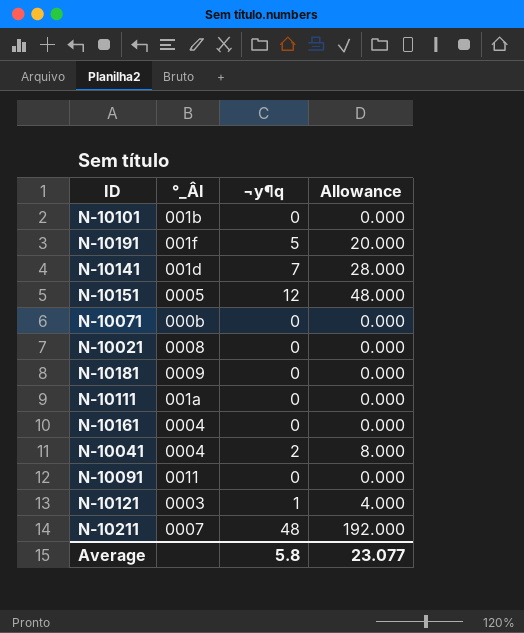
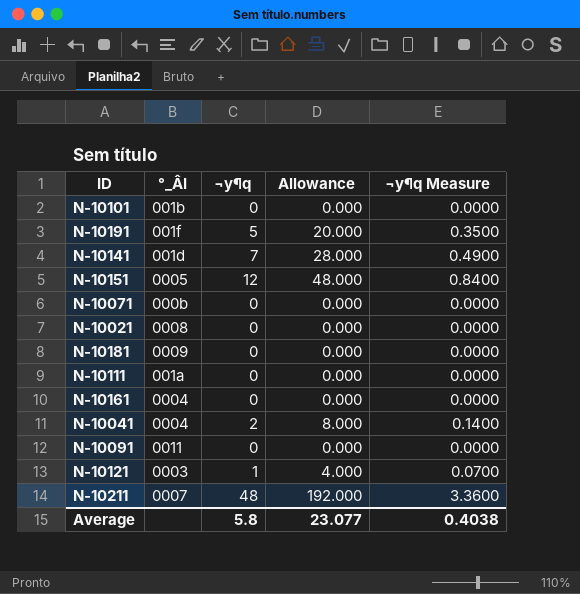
column ¬y¶q Measure | formula: none -> [¬y¶q] * 0.07

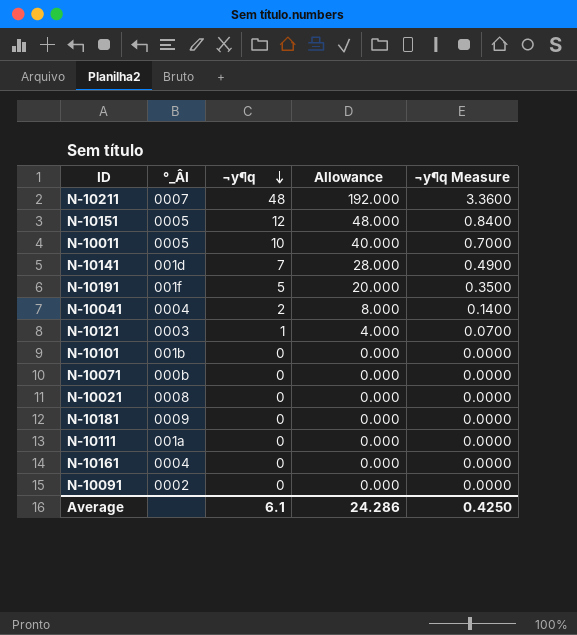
row order: none -> ¬y¶q descending
row N-10011: none -> 0005 | 10 | 40.000 | 0.7000
N-10091 | °_ÂI: 0011 -> 0002
Average | ¬y¶q: 5.8 -> 6.1
Average | Allowance: 23.077 -> 24.286
Average | ¬y¶q Measure: 0.4038 -> 0.4250

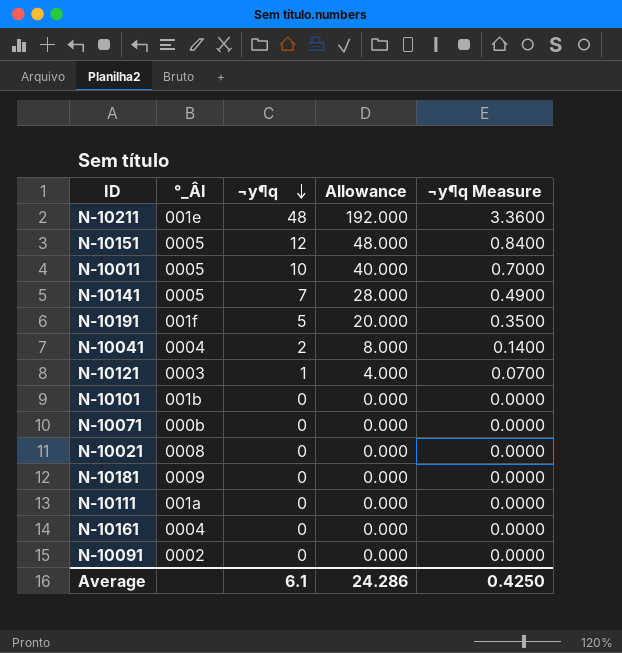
N-10211 | °_ÂI: 0007 -> 001e
N-10141 | °_ÂI: 001d -> 0005

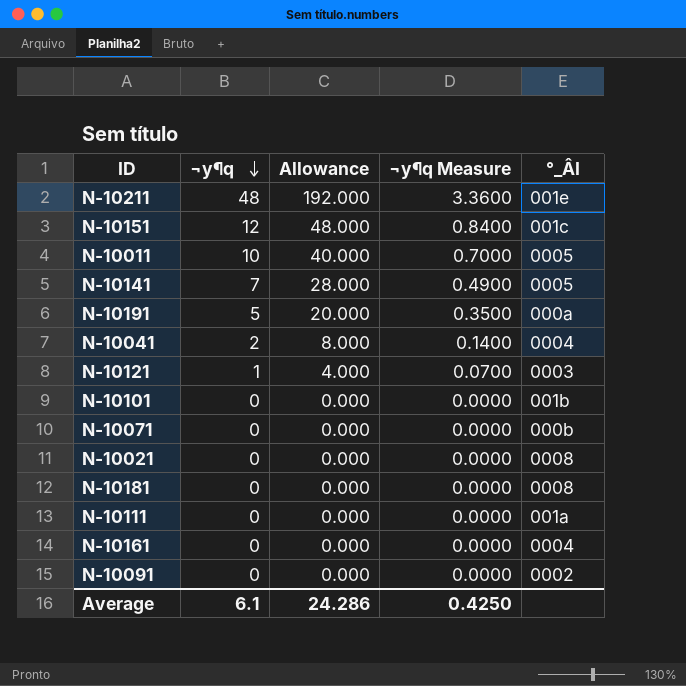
column °_ÂI | position: 2 -> 5
N-10151 | °_ÂI: 0005 -> 001c
N-10191 | °_ÂI: 001f -> 000a
N-10181 | °_ÂI: 0009 -> 0008

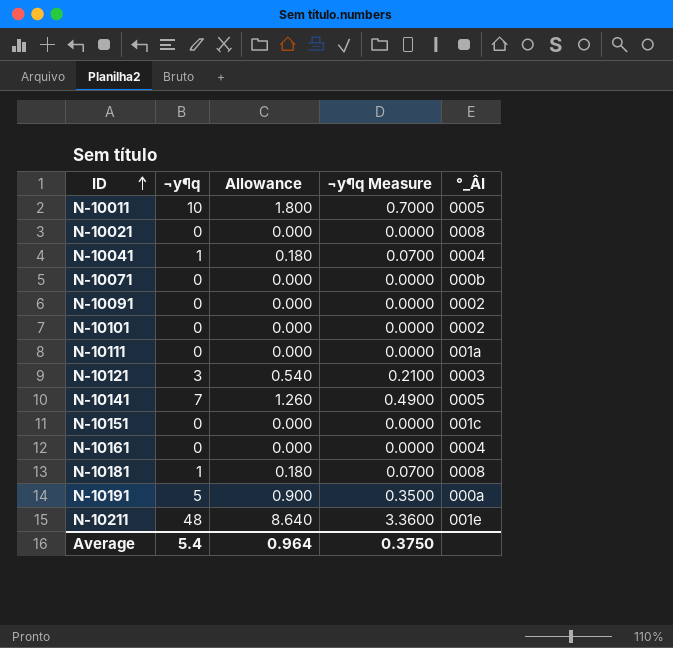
row order: ¬y¶q descending -> ID ascending
column Allowance | formula: [¬y¶q] * 4 -> [¬y¶q] * 0.18
N-10041 | ¬y¶q: 2 -> 1
N-10041 | ¬y¶q Measure: 0.1400 -> 0.0700
N-10101 | °_ÂI: 001b -> 0002
N-10121 | ¬y¶q: 1 -> 3
N-10121 | ¬y¶q Measure: 0.0700 -> 0.2100
N-10151 | ¬y¶q: 12 -> 0
N-10151 | ¬y¶q Measure: 0.8400 -> 0.0000
N-10181 | ¬y¶q: 0 -> 1
N-10181 | ¬y¶q Measure: 0.0000 -> 0.0700
Average | ¬y¶q: 6.1 -> 5.4
Average | Allowance: 24.286 -> 0.964
Average | ¬y¶q Measure: 0.4250 -> 0.3750

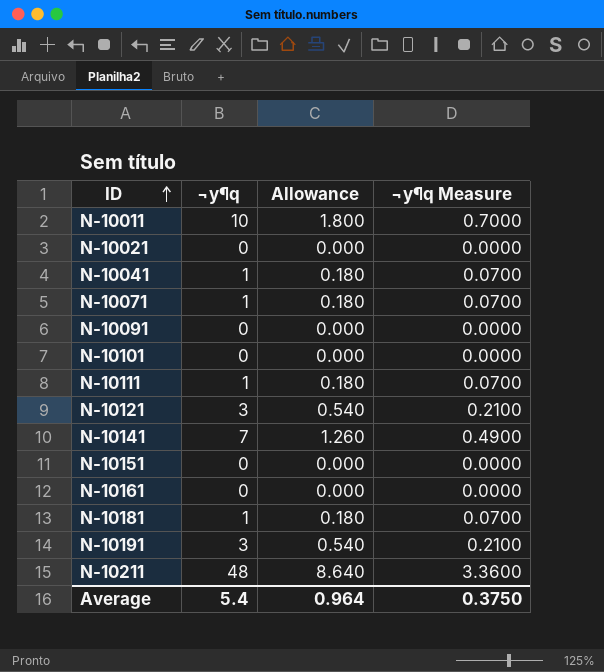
column °_ÂI | position: 5 -> none
N-10071 | ¬y¶q: 0 -> 1
N-10071 | Allowance: 0.000 -> 0.180
N-10071 | ¬y¶q Measure: 0.0000 -> 0.0700
N-10111 | ¬y¶q: 0 -> 1
N-10111 | Allowance: 0.000 -> 0.180
N-10111 | ¬y¶q Measure: 0.0000 -> 0.0700
N-10191 | ¬y¶q: 5 -> 3
N-10191 | Allowance: 0.900 -> 0.540
N-10191 | ¬y¶q Measure: 0.3500 -> 0.2100

